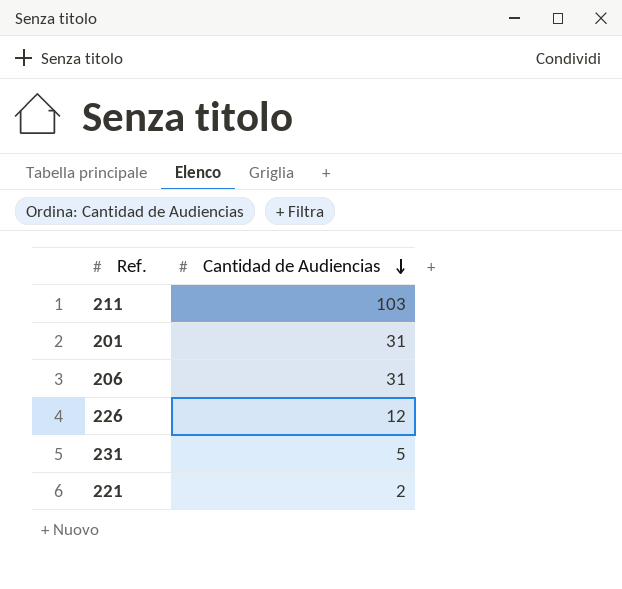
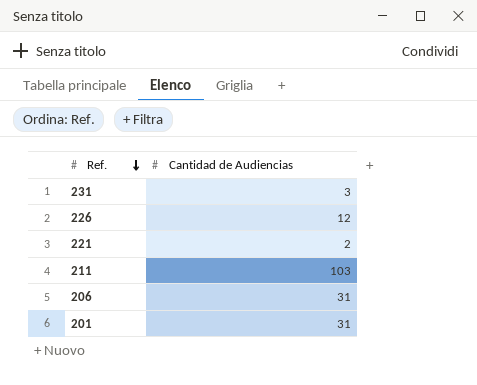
row order: Cantidad de Audiencias descending -> Ref. descending
231 | Cantidad de Audiencias: 5 -> 3

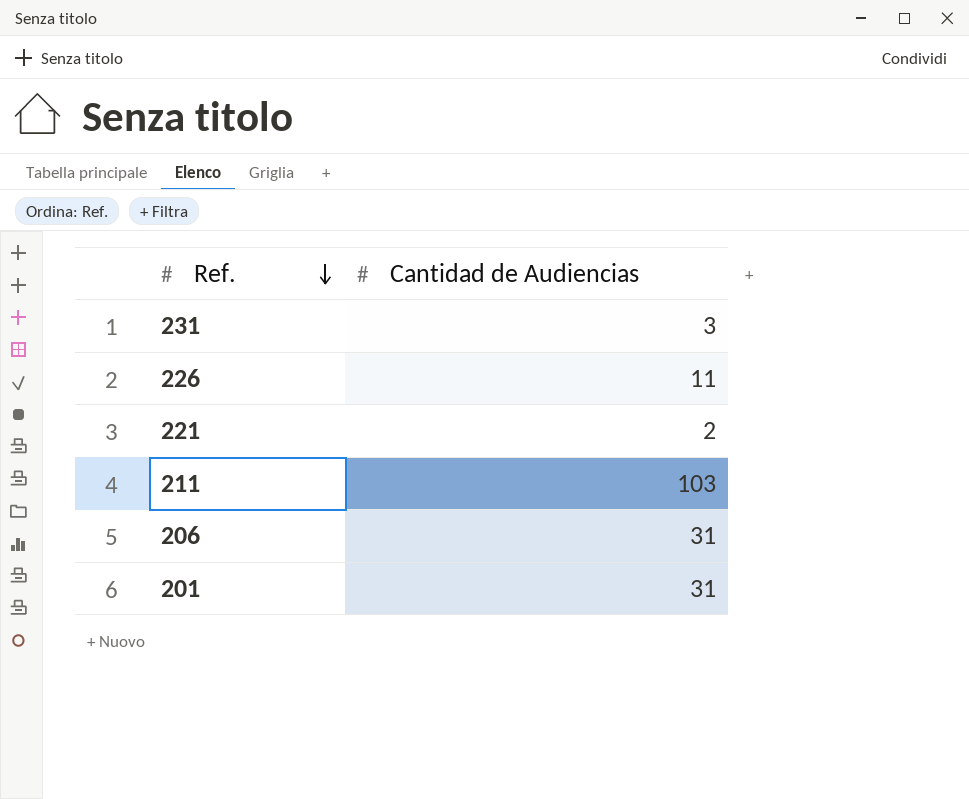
226 | Cantidad de Audiencias: 12 -> 11

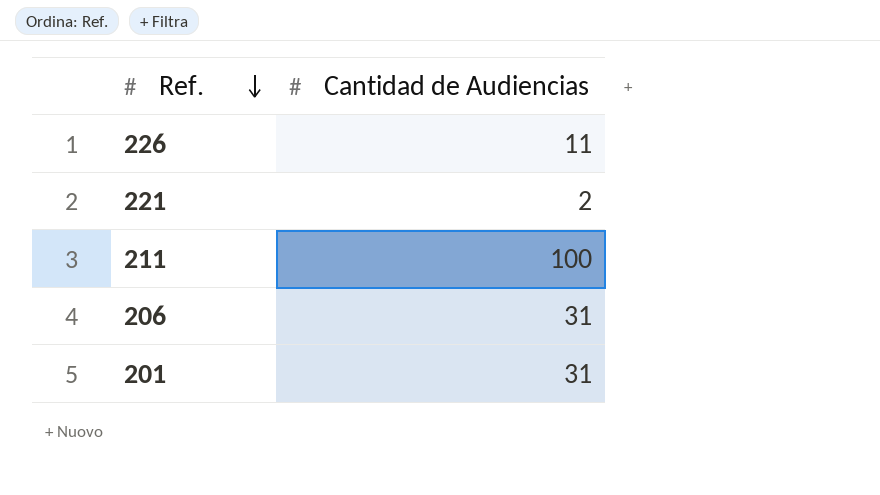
row 231: 3 -> none
211 | Cantidad de Audiencias: 103 -> 100

